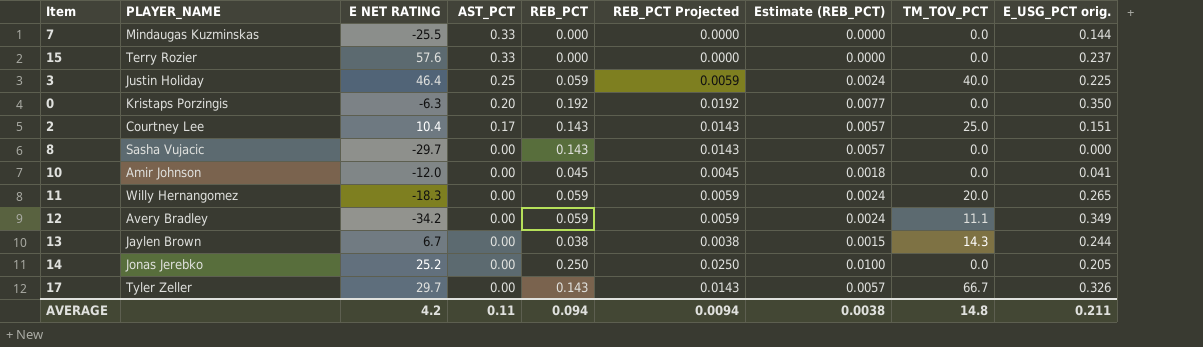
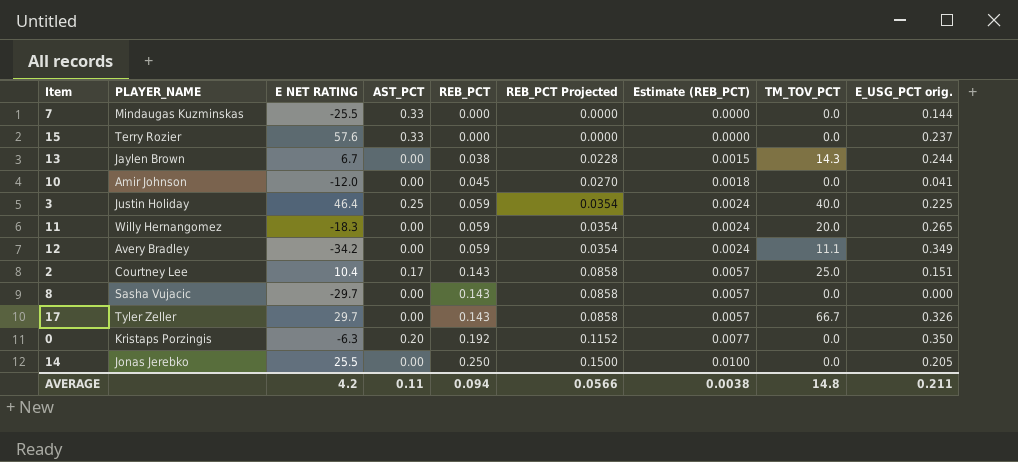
row order: AST_PCT descending -> REB_PCT ascending
column REB_PCT Projected | formula: [REB_PCT] * 0.1 -> [REB_PCT] * 0.6
14 | E NET RATING: 25.2 -> 25.5
AVERAGE | REB_PCT Projected: 0.0094 -> 0.0566

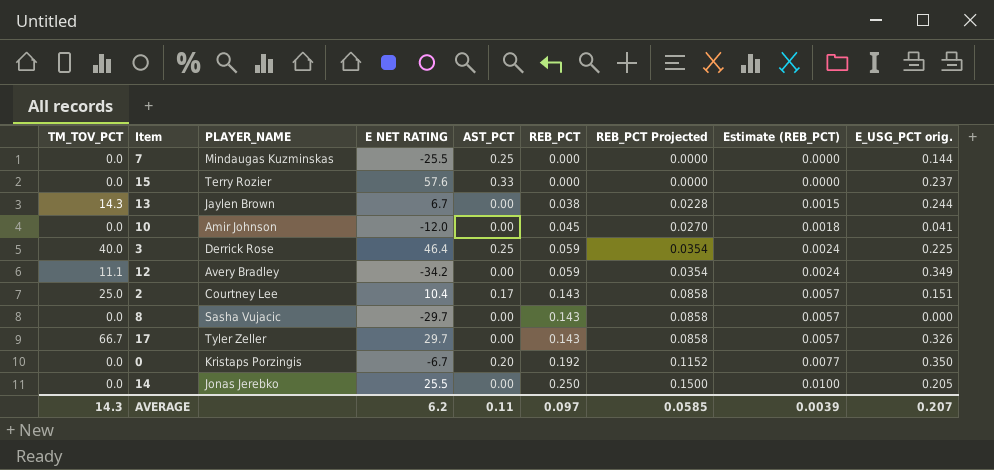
column TM_TOV_PCT | position: 8 -> 1
row 11: Willy Hernangomez | -18.3 | 0.00 | 0.059 | 0.0354 | 0.0024 | 20.0 | 0.265 -> none
7 | AST_PCT: 0.33 -> 0.25
3 | PLAYER_NAME: Justin Holiday -> Derrick Rose
0 | E NET RATING: -6.3 -> -6.7
AVERAGE | TM_TOV_PCT: 14.8 -> 14.3
AVERAGE | E NET RATING: 4.2 -> 6.2
AVERAGE | REB_PCT: 0.094 -> 0.097
AVERAGE | REB_PCT Projected: 0.0566 -> 0.0585
AVERAGE | Estimate (REB_PCT): 0.0038 -> 0.0039
AVERAGE | E_USG_PCT orig.: 0.211 -> 0.207

